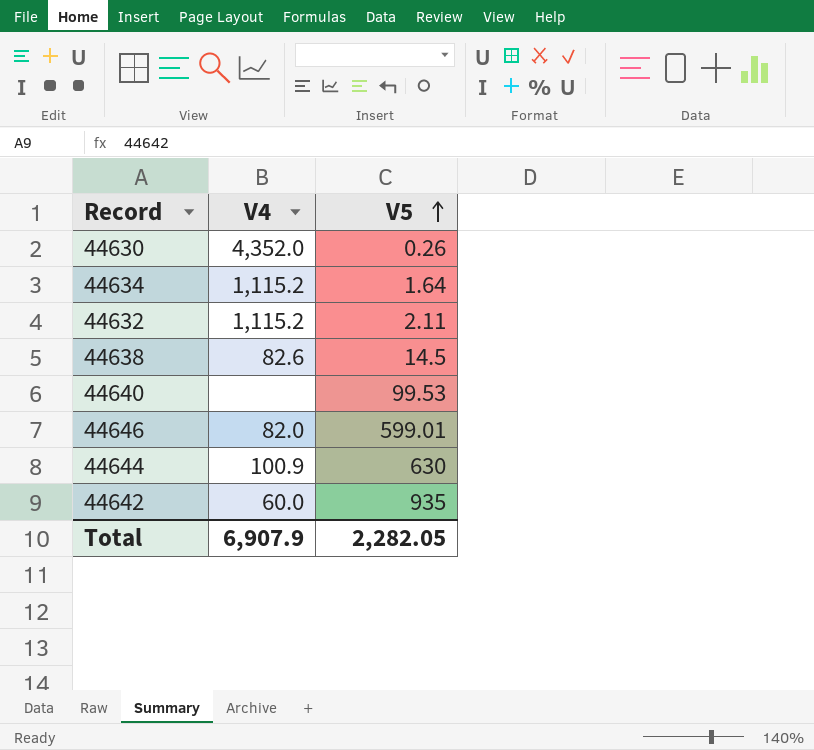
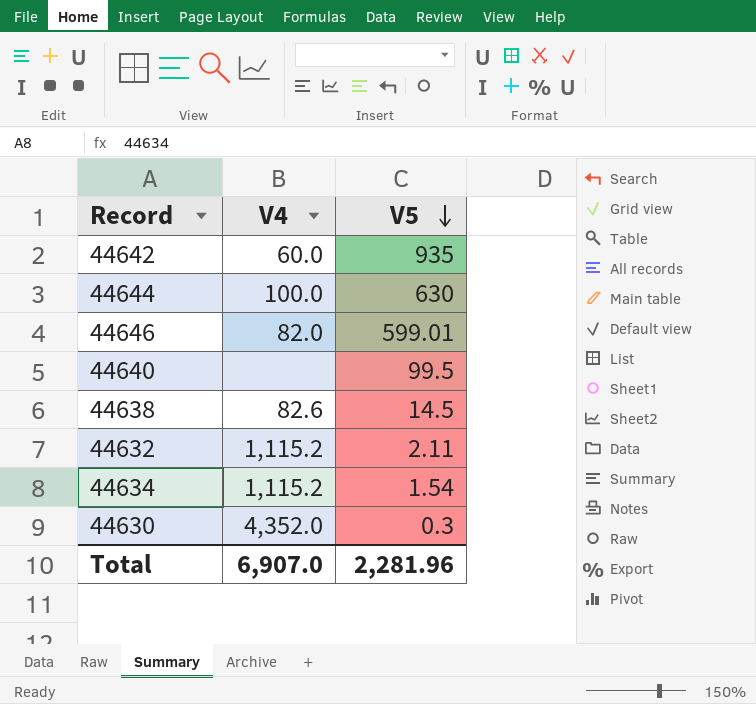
row order: V5 ascending -> V5 descending
44644 | V4: 100.9 -> 100.0
44640 | V5: 99.53 -> 99.5
44634 | V5: 1.64 -> 1.54
44630 | V5: 0.26 -> 0.3
Total | V4: 6,907.9 -> 6,907.0
Total | V5: 2,282.05 -> 2,281.96

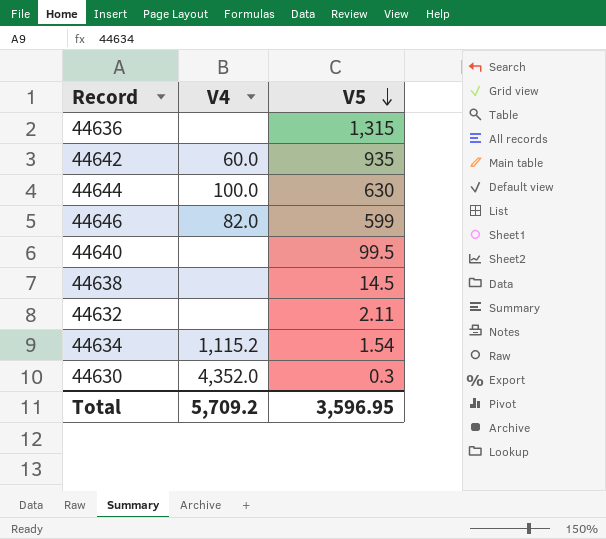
row 44636: none -> none | 1,315
44646 | V5: 599.01 -> 599
44638 | V4: 82.6 -> none
44632 | V4: 1,115.2 -> none
Total | V4: 6,907.0 -> 5,709.2
Total | V5: 2,281.96 -> 3,596.95

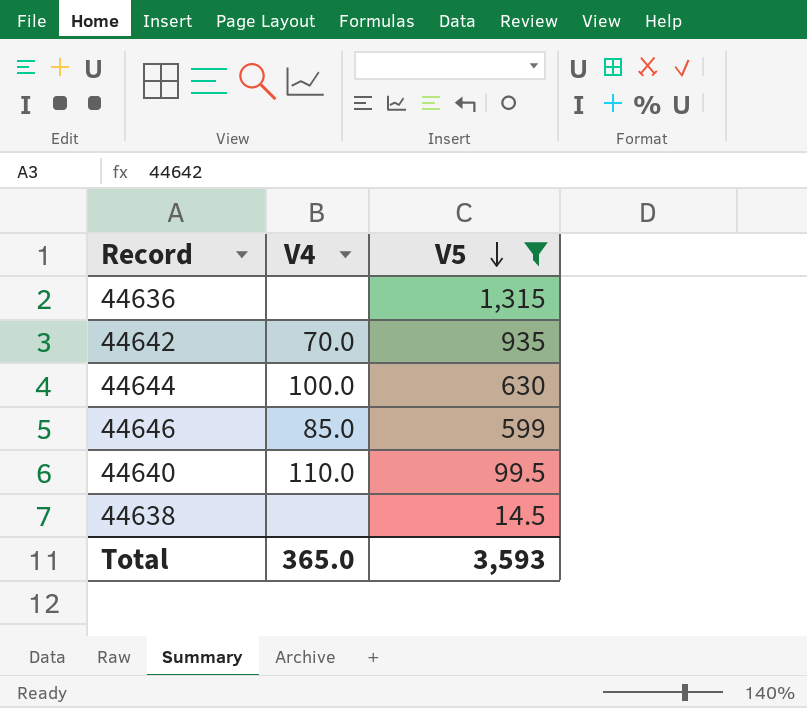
filter: none -> V5 >= 14.5
44642 | V4: 60.0 -> 70.0
44646 | V4: 82.0 -> 85.0
44640 | V4: none -> 110.0
Total | V4: 5,709.2 -> 365.0
Total | V5: 3,596.95 -> 3,593

